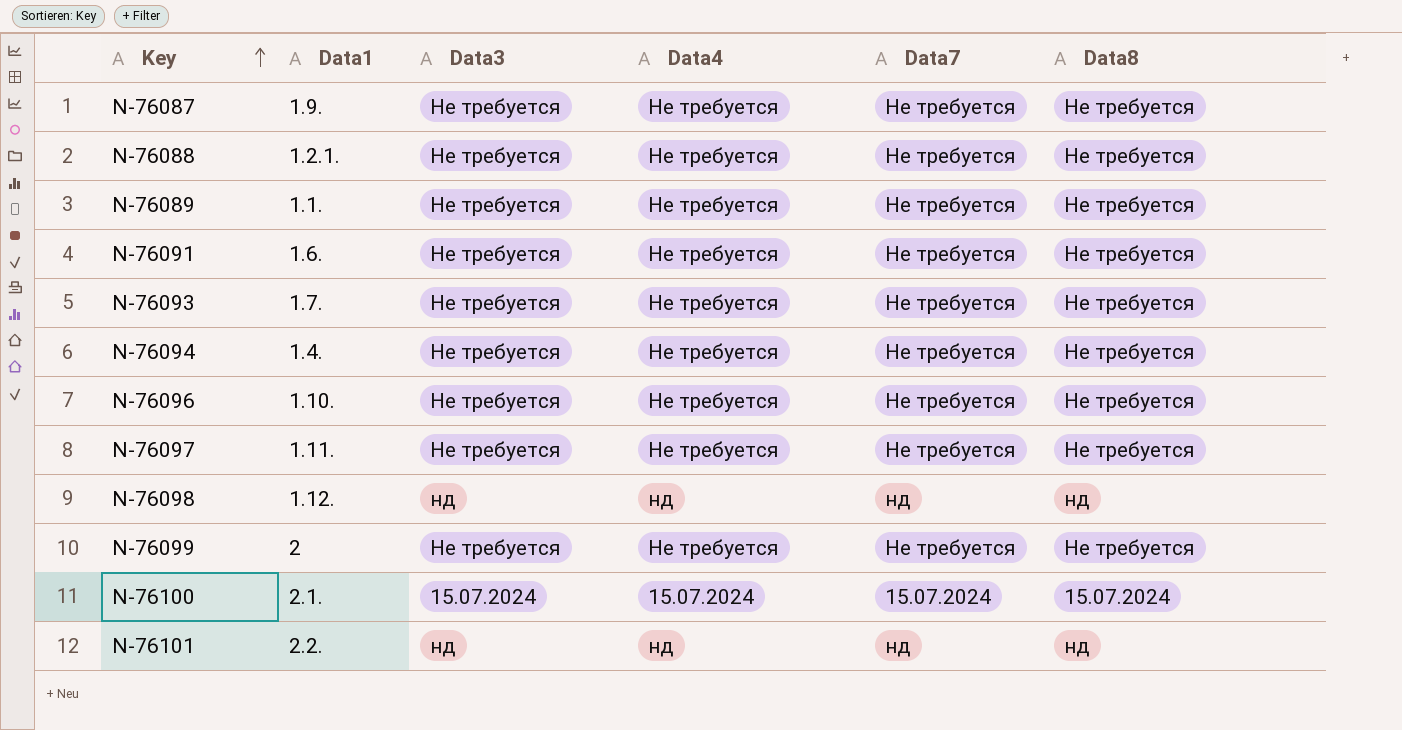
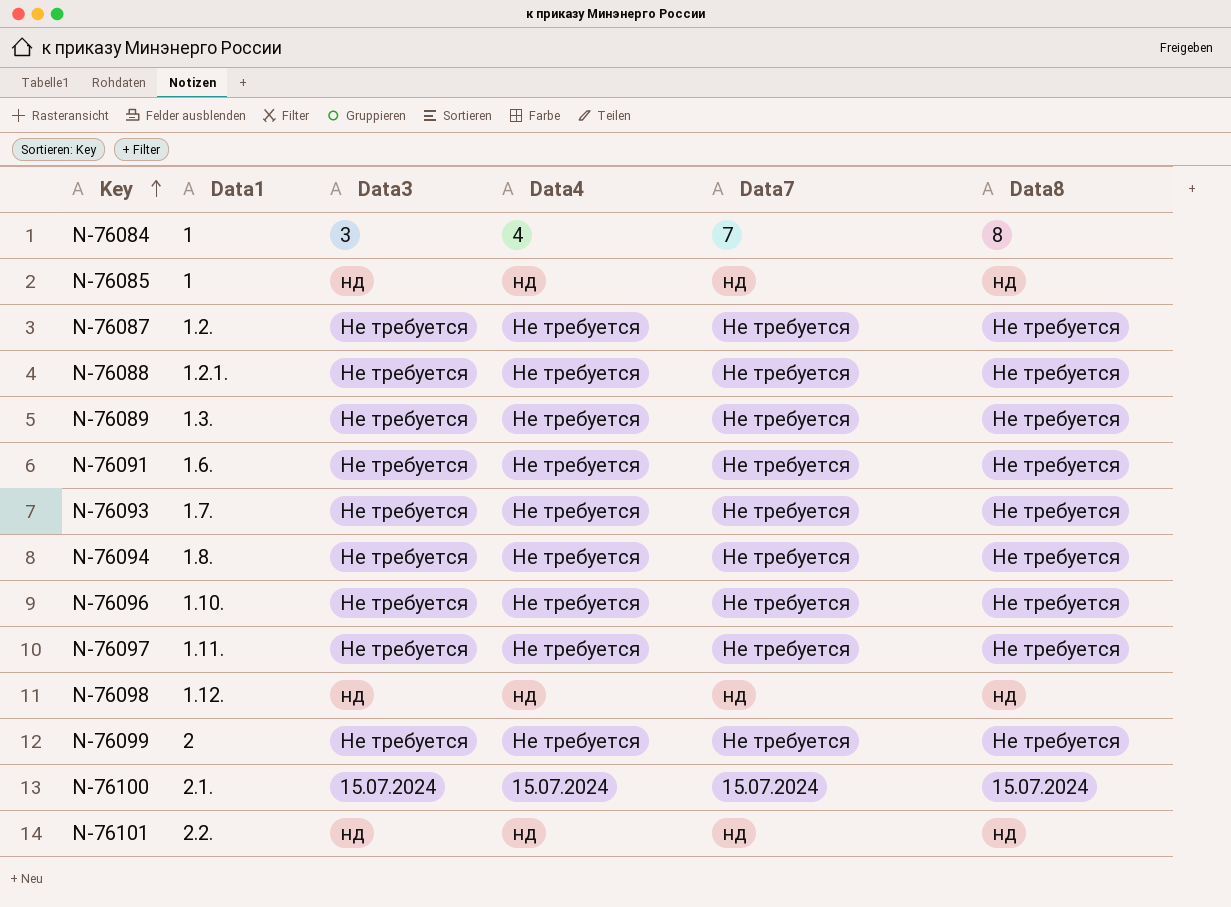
row N-76084: none -> 1 | 3 | 4 | 7 | 8
row N-76085: none -> 1 | нд | нд | нд | нд
N-76087 | Data1: 1.9. -> 1.2.
N-76089 | Data1: 1.1. -> 1.3.
N-76094 | Data1: 1.4. -> 1.8.

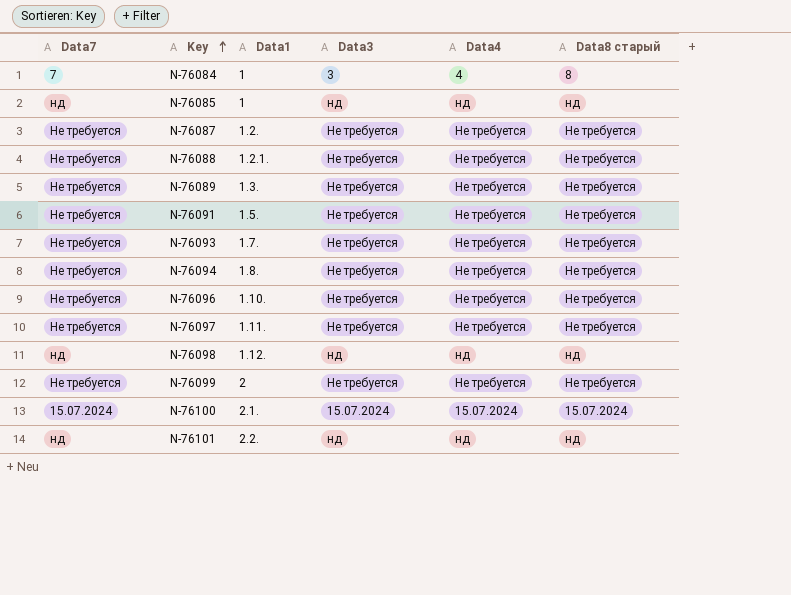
column Data7 | position: 5 -> 1
column name: Data8 -> Data8 старый
N-76091 | Data1: 1.6. -> 1.5.

